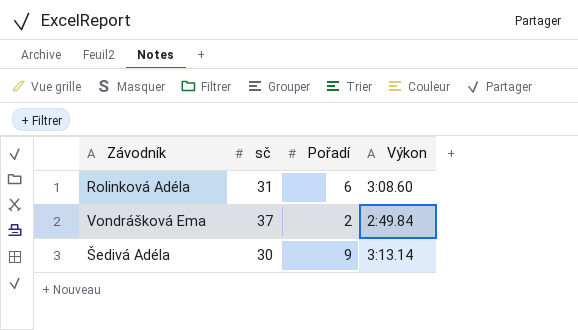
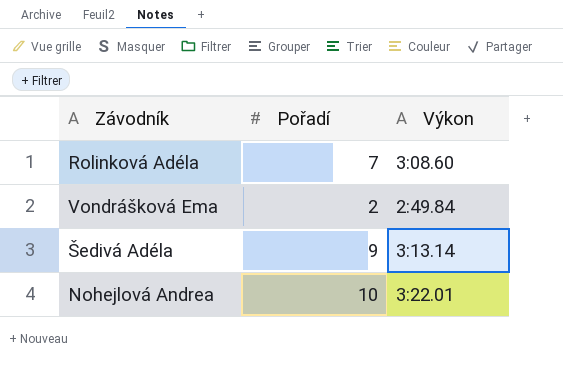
column sč | position: 2 -> none
Rolinková Adéla | Pořadí: 6 -> 7
row Nohejlová Andrea: none -> 10 | 3:22.01

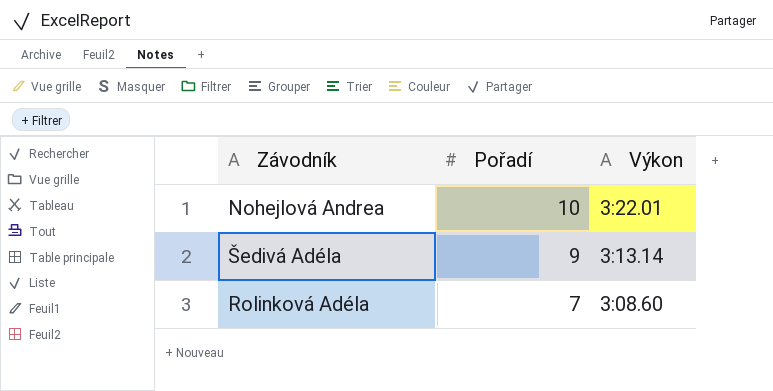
row order: none -> Pořadí descending
row Vondrášková Ema: 2 | 2:49.84 -> none

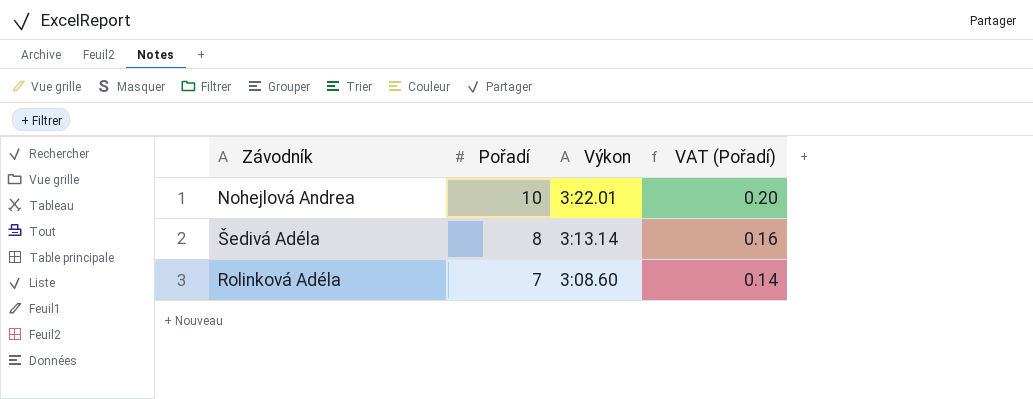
column VAT (Pořadí) | formula: none -> [Pořadí] * 0.02
Šedivá Adéla | Pořadí: 9 -> 8

